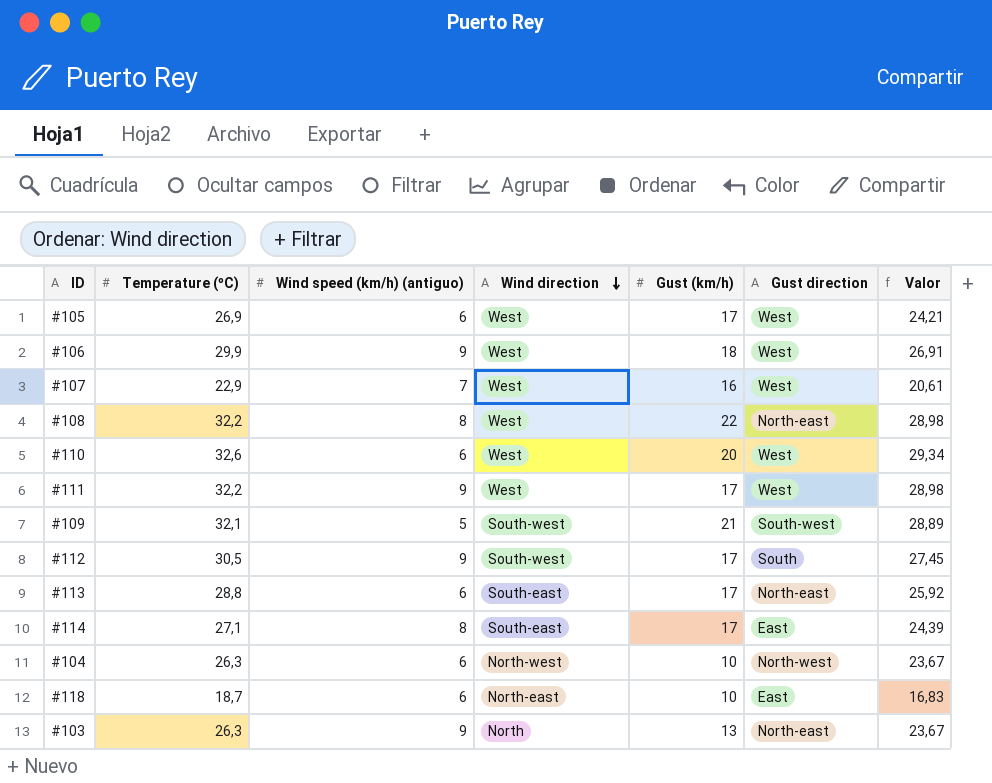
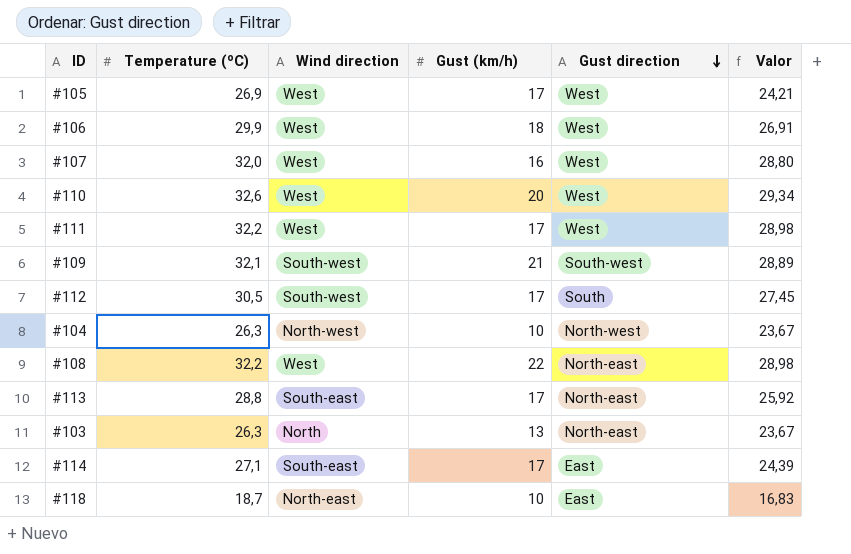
row order: Wind direction descending -> Gust direction descending
column Wind speed (km/h) (antiguo) | position: 3 -> none
#107 | Temperature (ºC): 22,9 -> 32,0
#107 | Valor: 20,61 -> 28,80

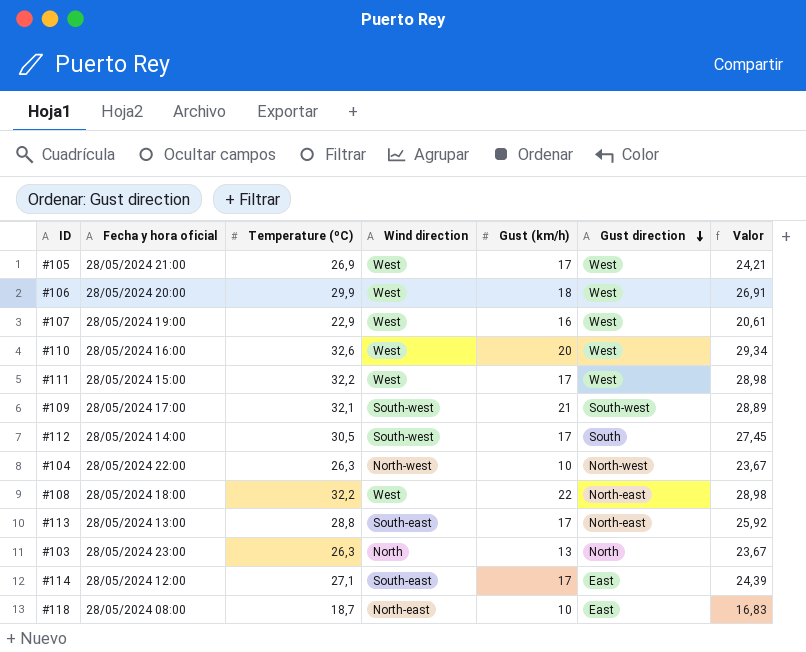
column Fecha y hora oficial | position: none -> 2
#107 | Temperature (ºC): 32,0 -> 22,9
#107 | Valor: 28,80 -> 20,61
#103 | Gust direction: North-east -> North

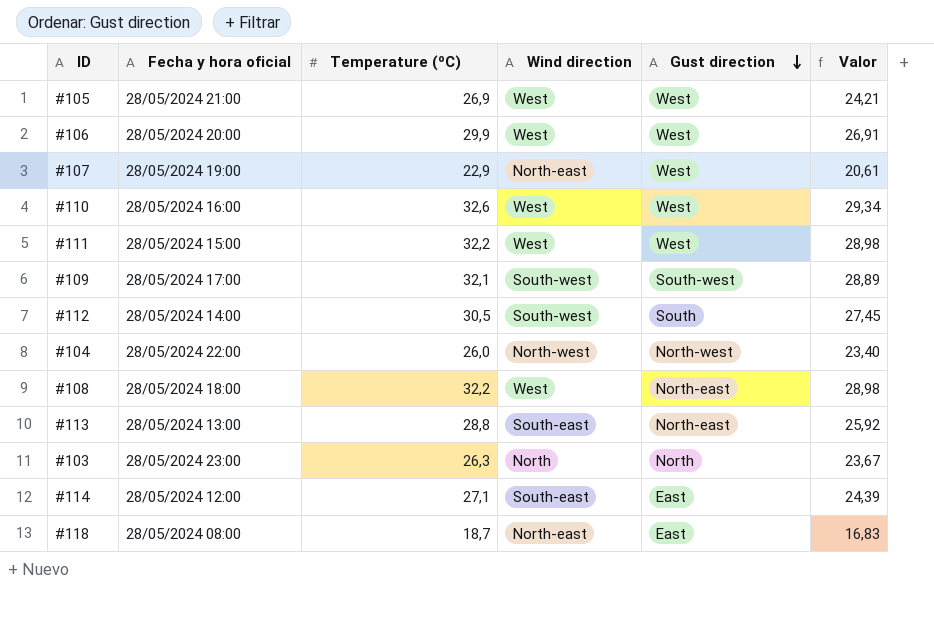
column Gust (km/h) | position: 5 -> none
#107 | Wind direction: West -> North-east
#104 | Temperature (ºC): 26,3 -> 26,0
#104 | Valor: 23,67 -> 23,40

